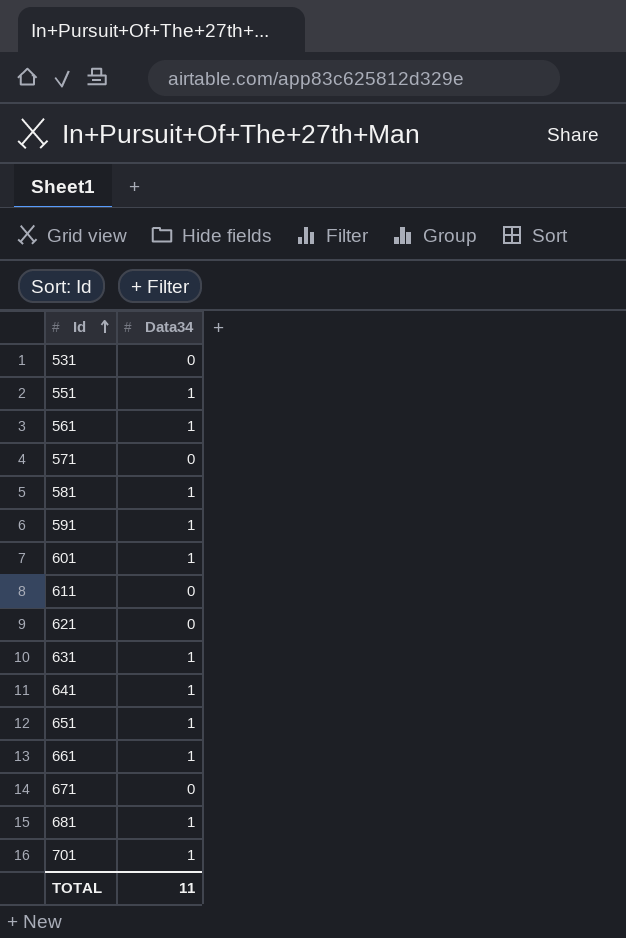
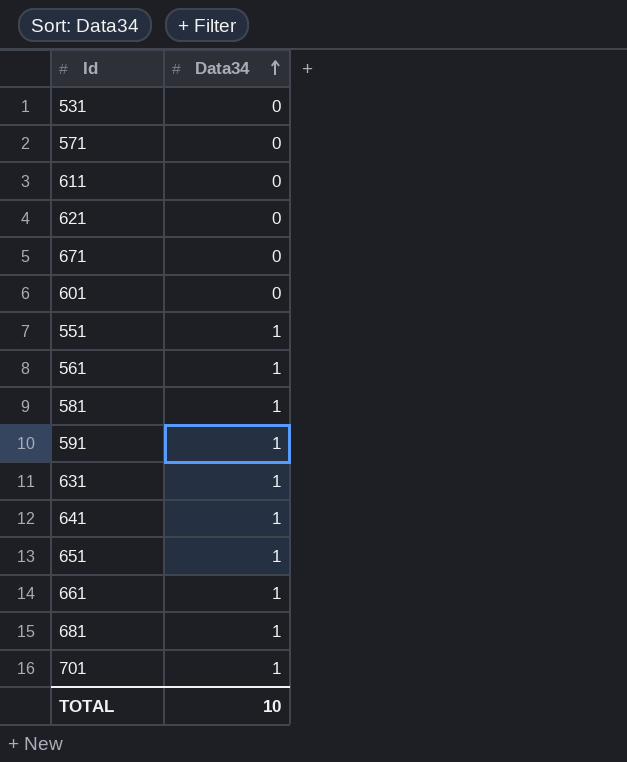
row order: Id ascending -> Data34 ascending
601 | Data34: 1 -> 0
TOTAL | Data34: 11 -> 10

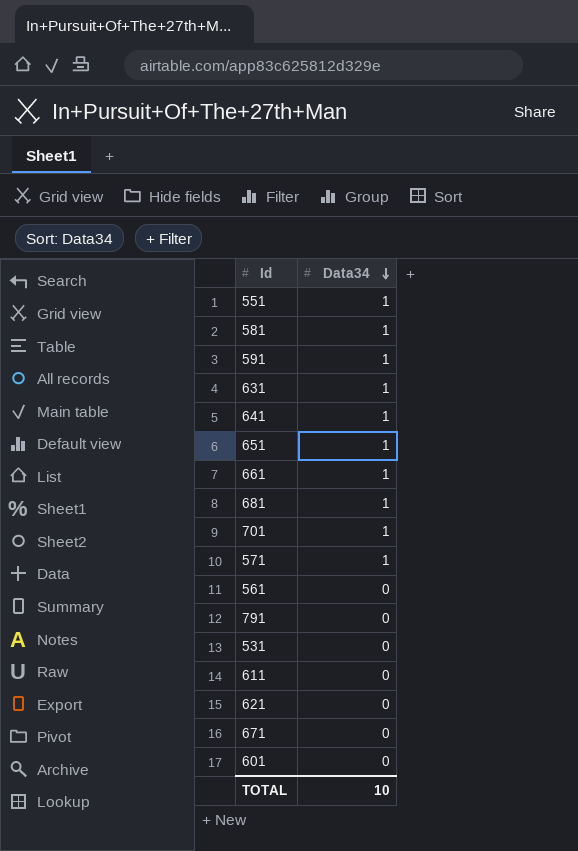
row order: Data34 ascending -> Data34 descending
571 | Data34: 0 -> 1
561 | Data34: 1 -> 0
row 791: none -> 0

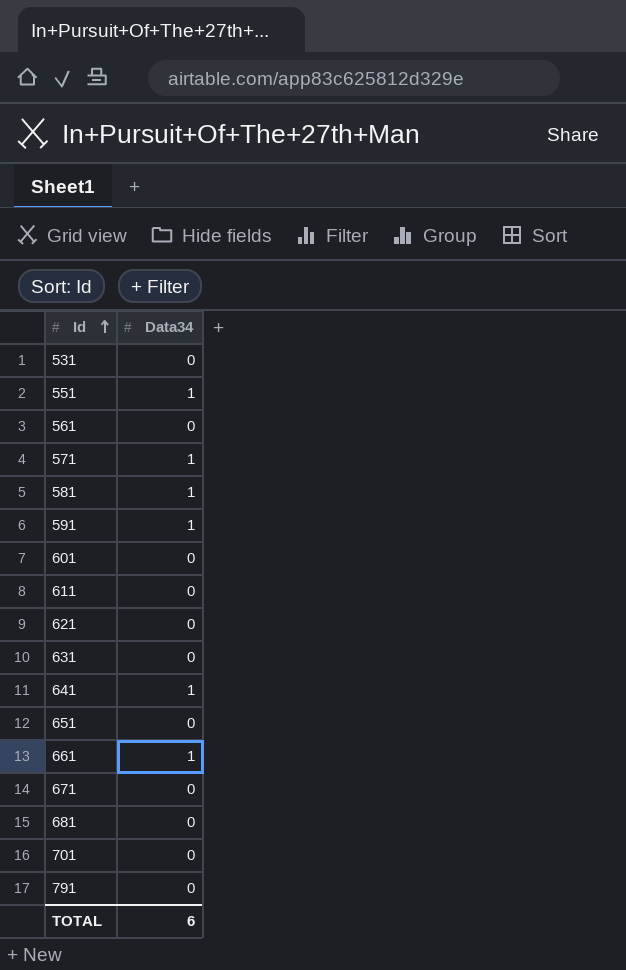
row order: Data34 descending -> Id ascending
631 | Data34: 1 -> 0
651 | Data34: 1 -> 0
681 | Data34: 1 -> 0
701 | Data34: 1 -> 0
TOTAL | Data34: 10 -> 6

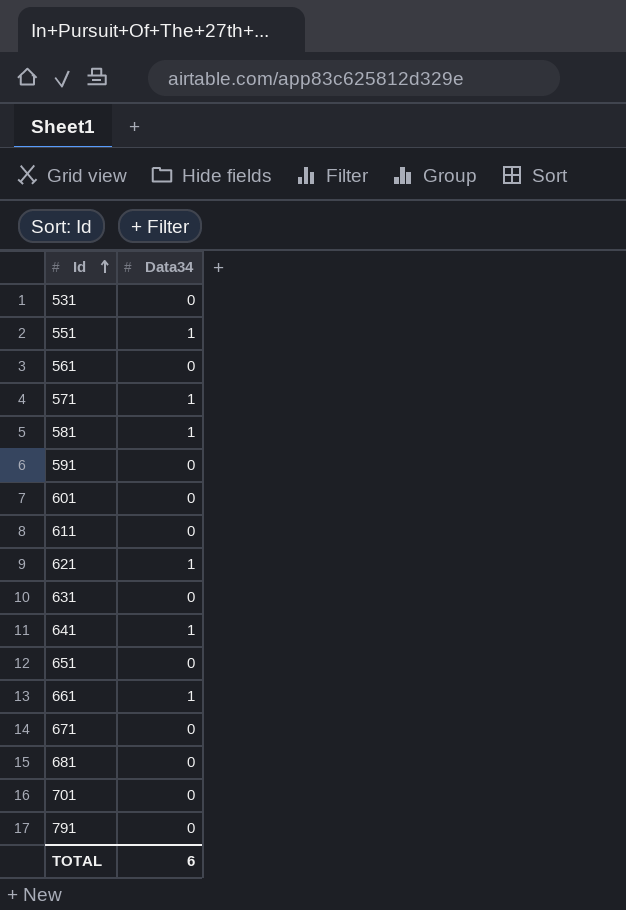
591 | Data34: 1 -> 0
621 | Data34: 0 -> 1

